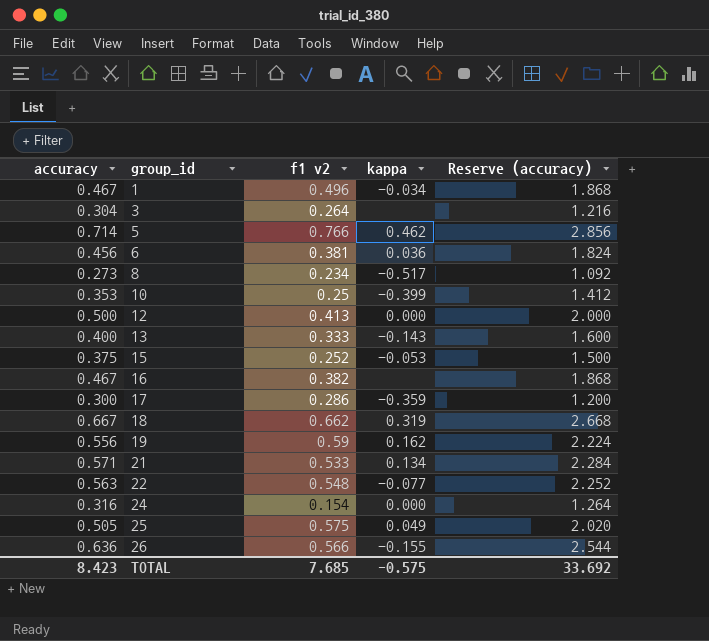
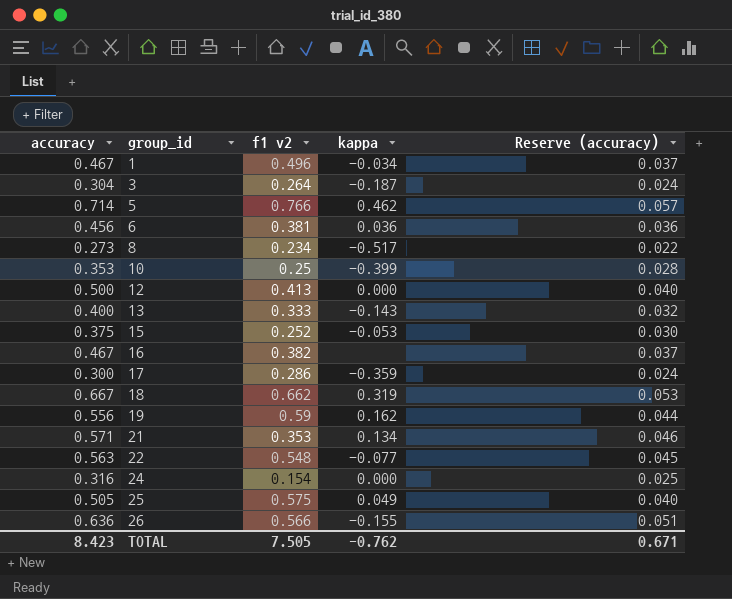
column Reserve (accuracy) | formula: [accuracy] * 4 -> [accuracy] * 0.08
3 | kappa: none -> -0.187
21 | f1 v2: 0.533 -> 0.353
TOTAL | f1 v2: 7.685 -> 7.505
TOTAL | kappa: -0.575 -> -0.762
TOTAL | Reserve (accuracy): 33.692 -> 0.671

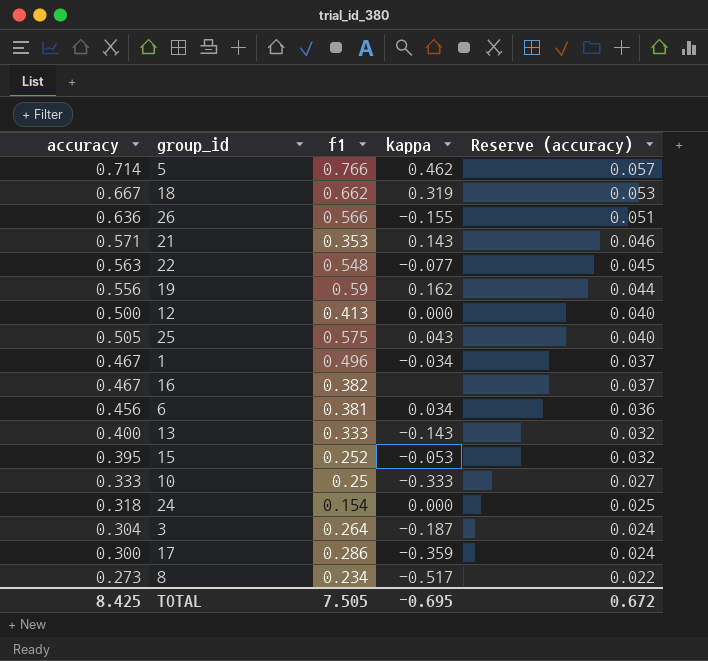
row order: group_id ascending -> Reserve (accuracy) descending
column name: f1 v2 -> f1
21 | kappa: 0.134 -> 0.143
25 | kappa: 0.049 -> 0.043
6 | kappa: 0.036 -> 0.034
15 | accuracy: 0.375 -> 0.395
15 | Reserve (accuracy): 0.030 -> 0.032
10 | accuracy: 0.353 -> 0.333
10 | kappa: -0.399 -> -0.333
10 | Reserve (accuracy): 0.028 -> 0.027
24 | accuracy: 0.316 -> 0.318
TOTAL | accuracy: 8.423 -> 8.425
TOTAL | kappa: -0.762 -> -0.695
TOTAL | Reserve (accuracy): 0.671 -> 0.672

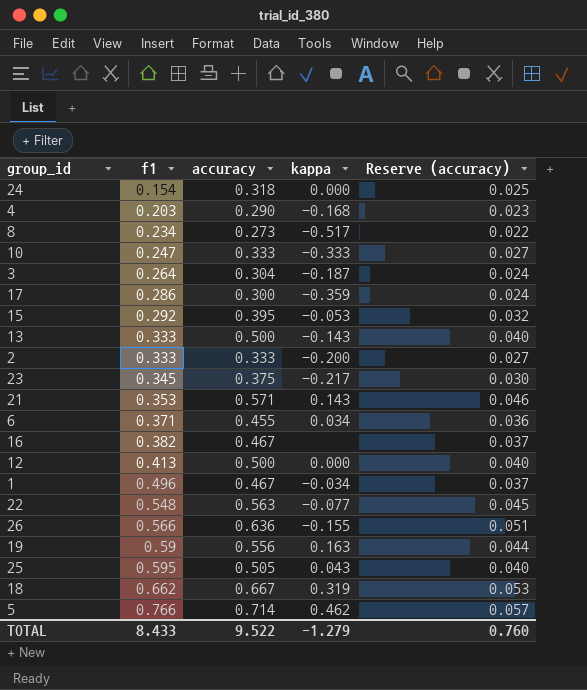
row order: Reserve (accuracy) descending -> f1 ascending
column accuracy | position: 1 -> 3
row 4: none -> 0.203 | 0.290 | -0.168 | 0.023
10 | f1: 0.25 -> 0.247
15 | f1: 0.252 -> 0.292
13 | accuracy: 0.400 -> 0.500
13 | Reserve (accuracy): 0.032 -> 0.040
row 2: none -> 0.333 | 0.333 | -0.200 | 0.027
row 23: none -> 0.345 | 0.375 | -0.217 | 0.030
6 | f1: 0.381 -> 0.371
6 | accuracy: 0.456 -> 0.455
19 | kappa: 0.162 -> 0.163
25 | f1: 0.575 -> 0.595
TOTAL | f1: 7.505 -> 8.433
TOTAL | accuracy: 8.425 -> 9.522
TOTAL | kappa: -0.695 -> -1.279
TOTAL | Reserve (accuracy): 0.672 -> 0.760

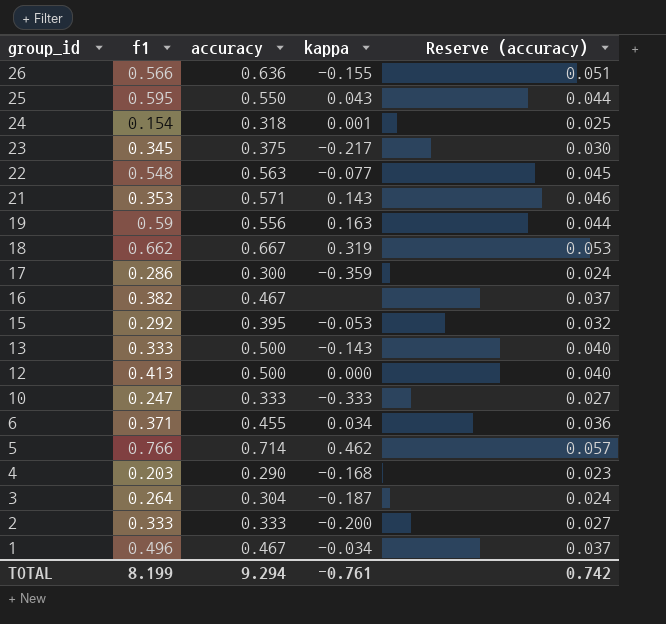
row order: f1 ascending -> group_id descending
row 8: 0.234 | 0.273 | -0.517 | 0.022 -> none
25 | accuracy: 0.505 -> 0.550
25 | Reserve (accuracy): 0.040 -> 0.044
24 | kappa: 0.000 -> 0.001
TOTAL | f1: 8.433 -> 8.199
TOTAL | accuracy: 9.522 -> 9.294
TOTAL | kappa: -1.279 -> -0.761
TOTAL | Reserve (accuracy): 0.760 -> 0.742

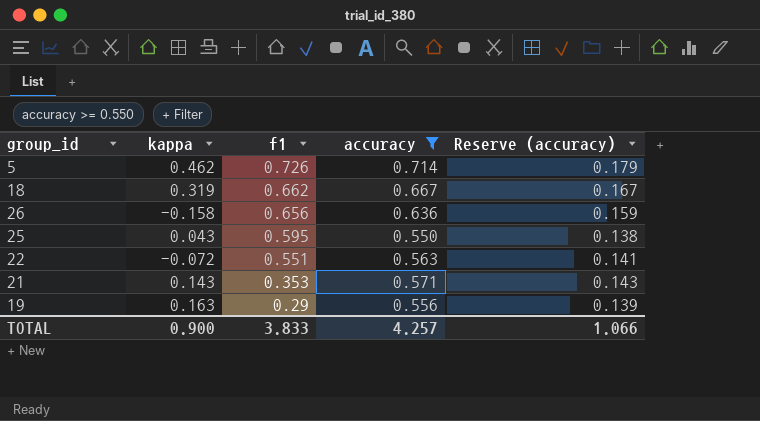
filter: none -> accuracy >= 0.550
row order: group_id descending -> f1 descending
column kappa | position: 4 -> 2
column Reserve (accuracy) | formula: [accuracy] * 0.08 -> [accuracy] * 0.25
5 | f1: 0.766 -> 0.726
26 | kappa: -0.155 -> -0.158
26 | f1: 0.566 -> 0.656
22 | kappa: -0.077 -> -0.072
22 | f1: 0.548 -> 0.551
19 | f1: 0.59 -> 0.29
TOTAL | kappa: -0.761 -> 0.900
TOTAL | f1: 8.199 -> 3.833
TOTAL | accuracy: 9.294 -> 4.257
TOTAL | Reserve (accuracy): 0.742 -> 1.066

